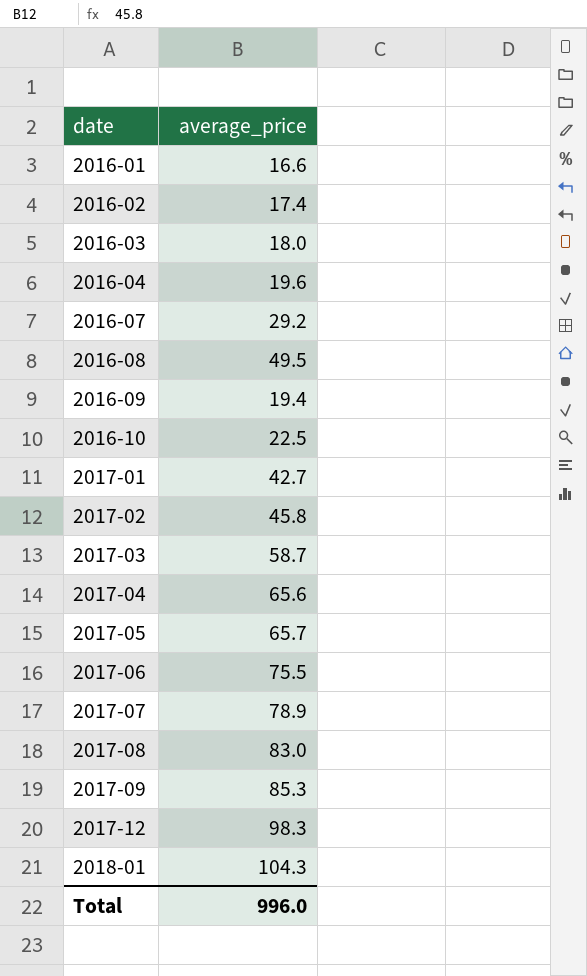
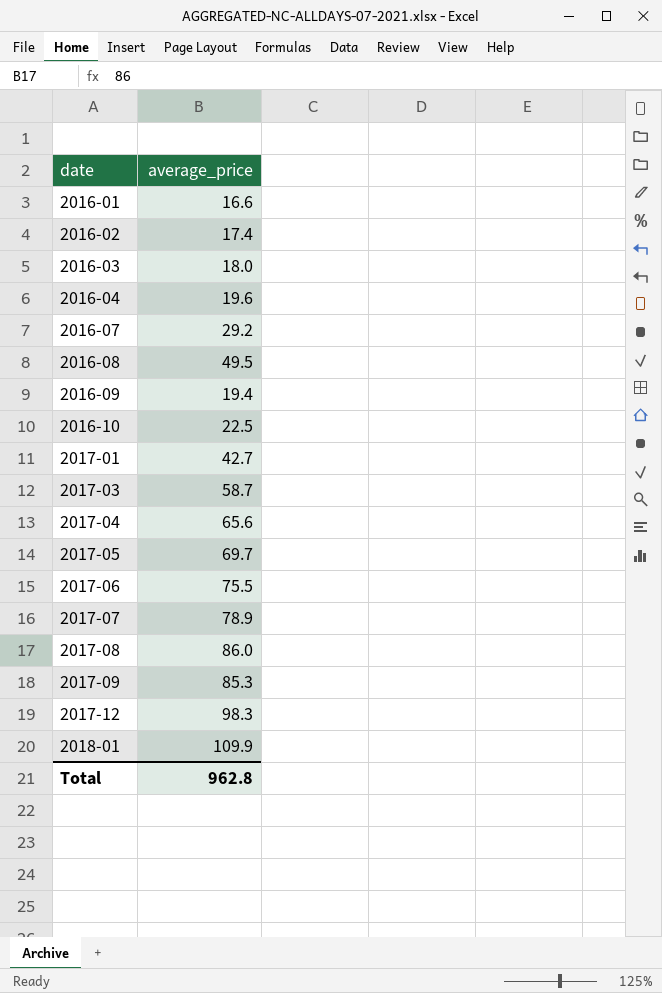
row 2017-02: 45.8 -> none
2017-05 | average_price: 65.7 -> 69.7
2017-08 | average_price: 83.0 -> 86.0
2018-01 | average_price: 104.3 -> 109.9
Total | average_price: 996.0 -> 962.8

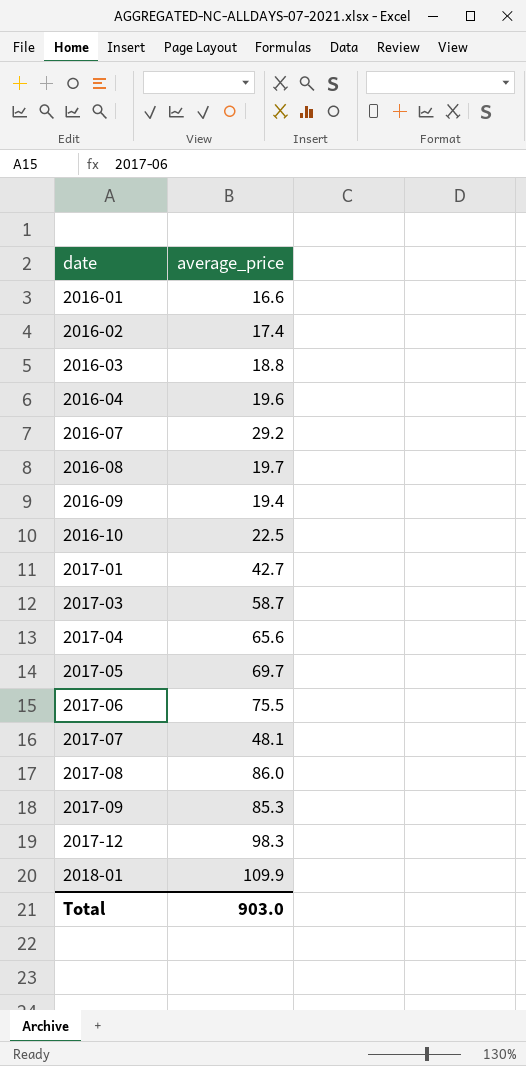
2016-03 | average_price: 18.0 -> 18.8
2016-08 | average_price: 49.5 -> 19.7
2017-07 | average_price: 78.9 -> 48.1
Total | average_price: 962.8 -> 903.0

